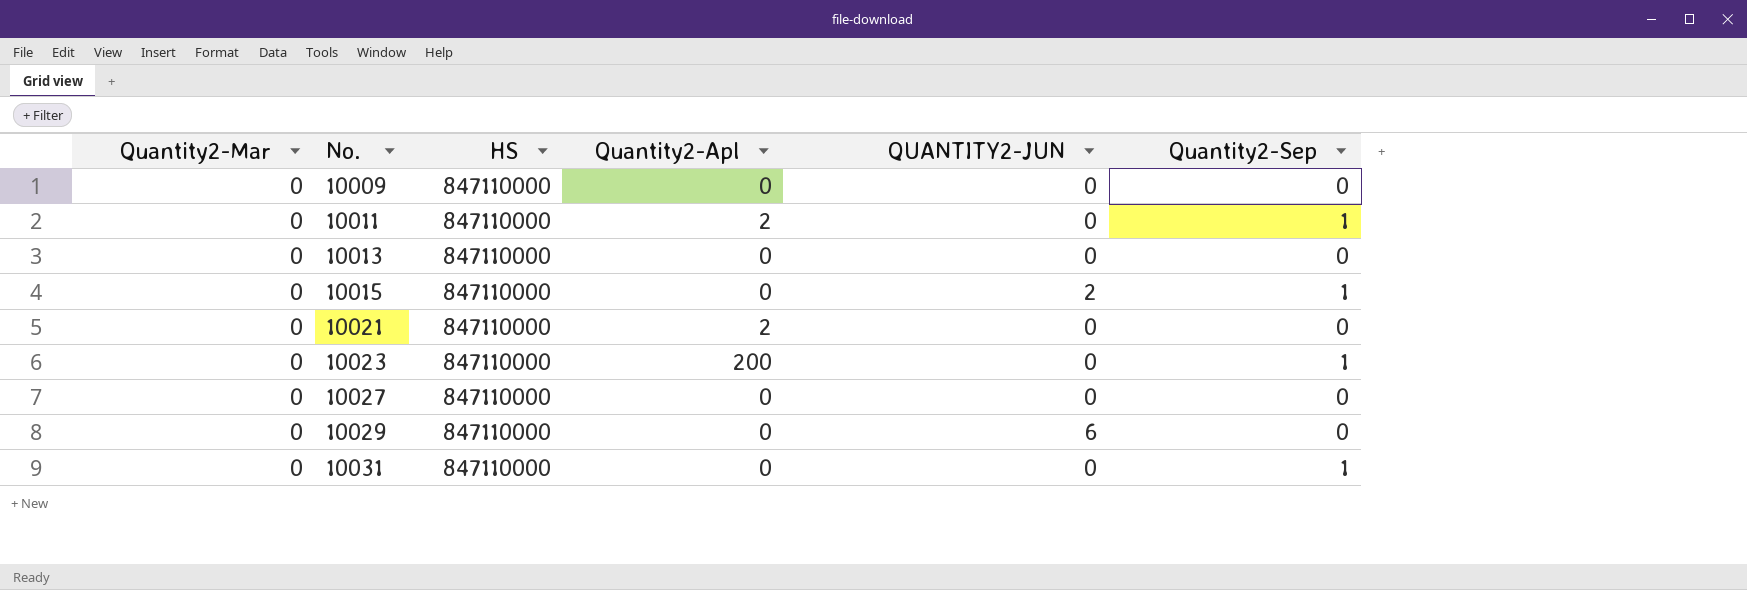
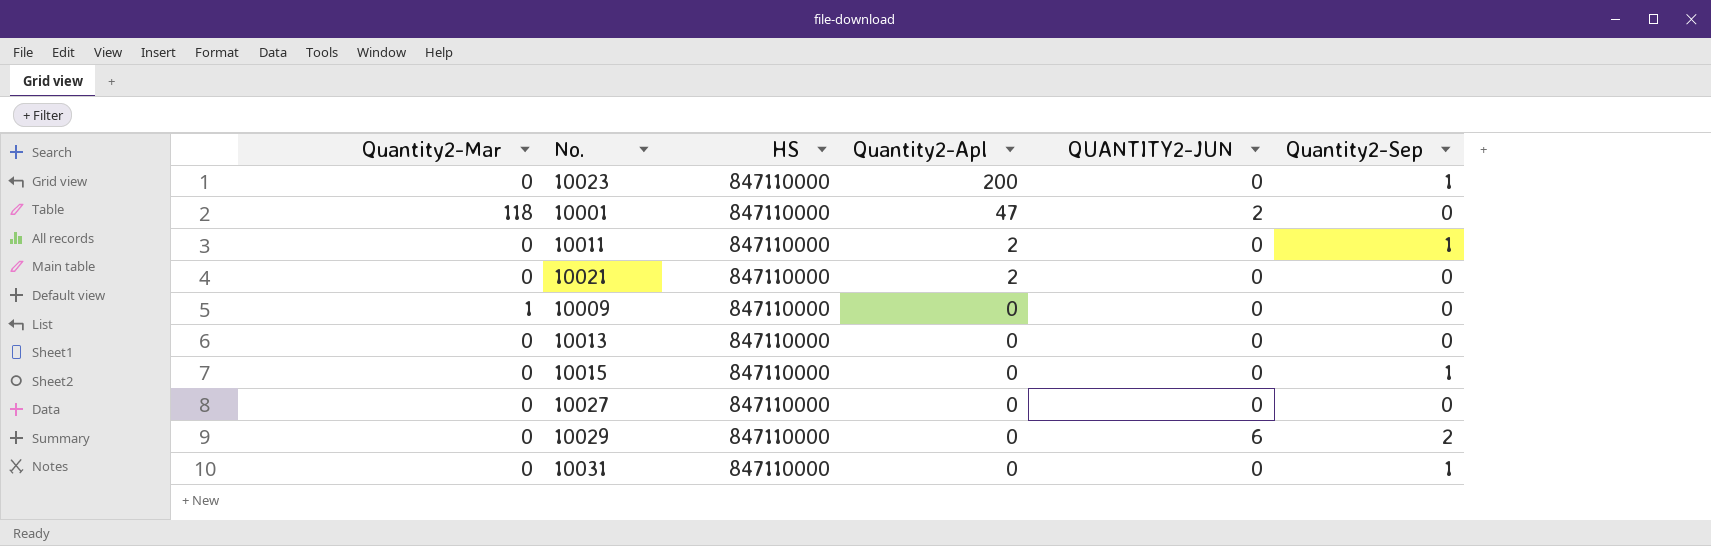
row order: No. ascending -> Quantity2-Apl descending
row 10001: none -> 118 | 847110000 | 47 | 2 | 0
10009 | Quantity2-Mar: 0 -> 1
10015 | QUANTITY2-JUN: 2 -> 0
10029 | Quantity2-Sep: 0 -> 2

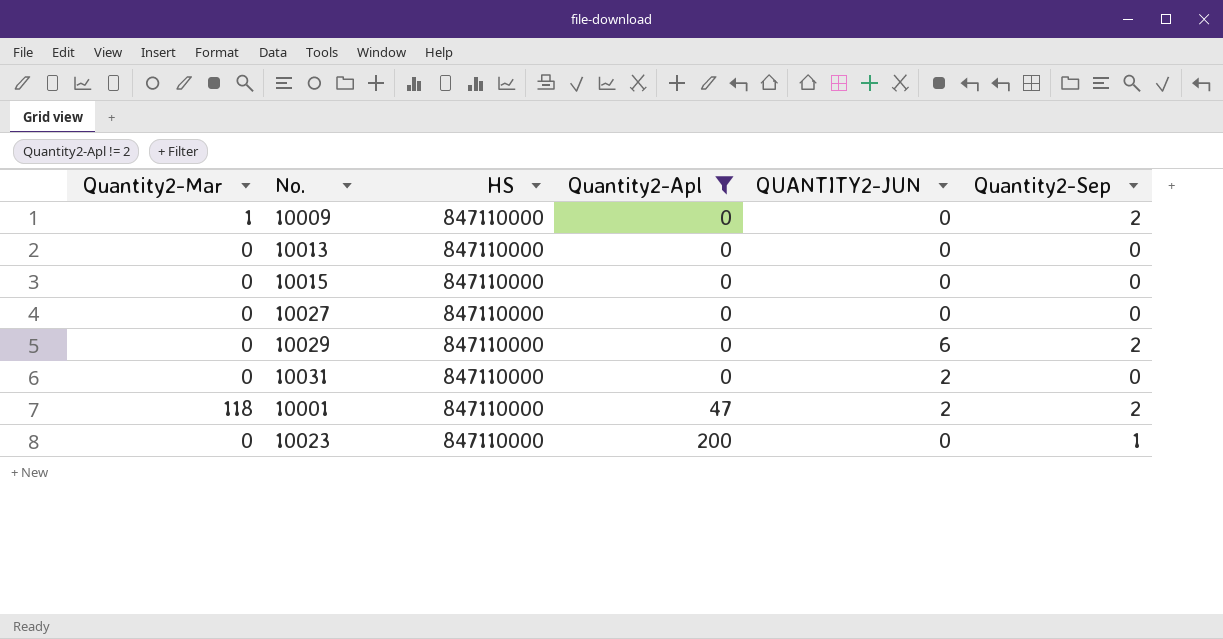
filter: none -> Quantity2-Apl != 2
row order: Quantity2-Apl descending -> Quantity2-Apl ascending
10009 | Quantity2-Sep: 0 -> 2
10015 | Quantity2-Sep: 1 -> 0
10031 | QUANTITY2-JUN: 0 -> 2
10031 | Quantity2-Sep: 1 -> 0
10001 | Quantity2-Sep: 0 -> 2

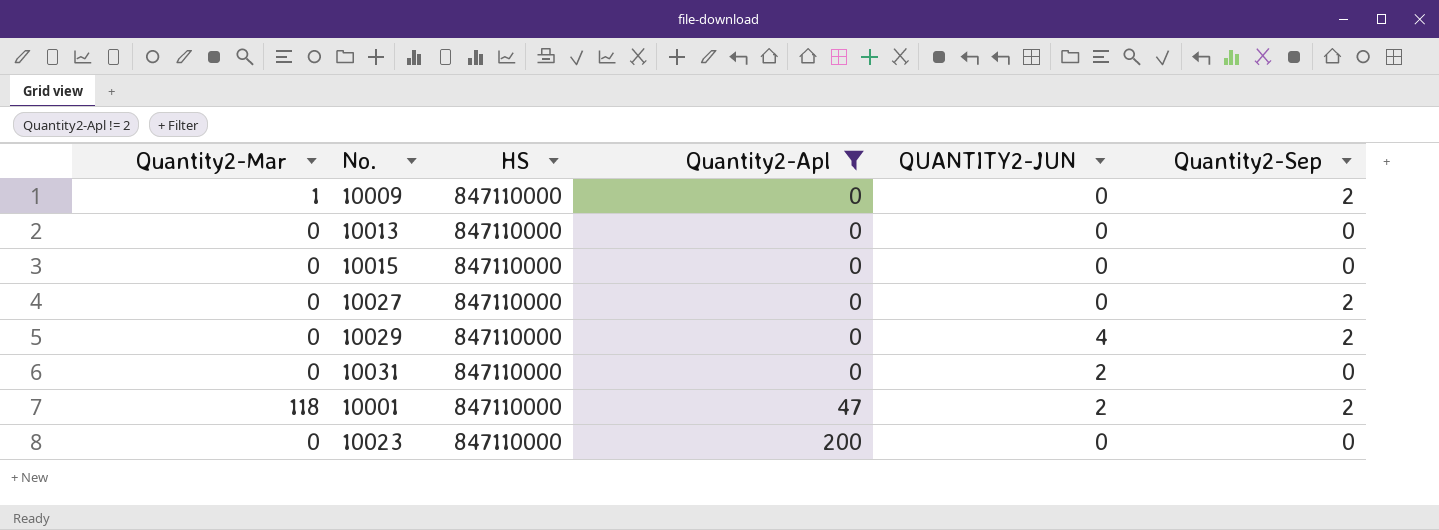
10027 | Quantity2-Sep: 0 -> 2
10029 | QUANTITY2-JUN: 6 -> 4
10023 | Quantity2-Sep: 1 -> 0

